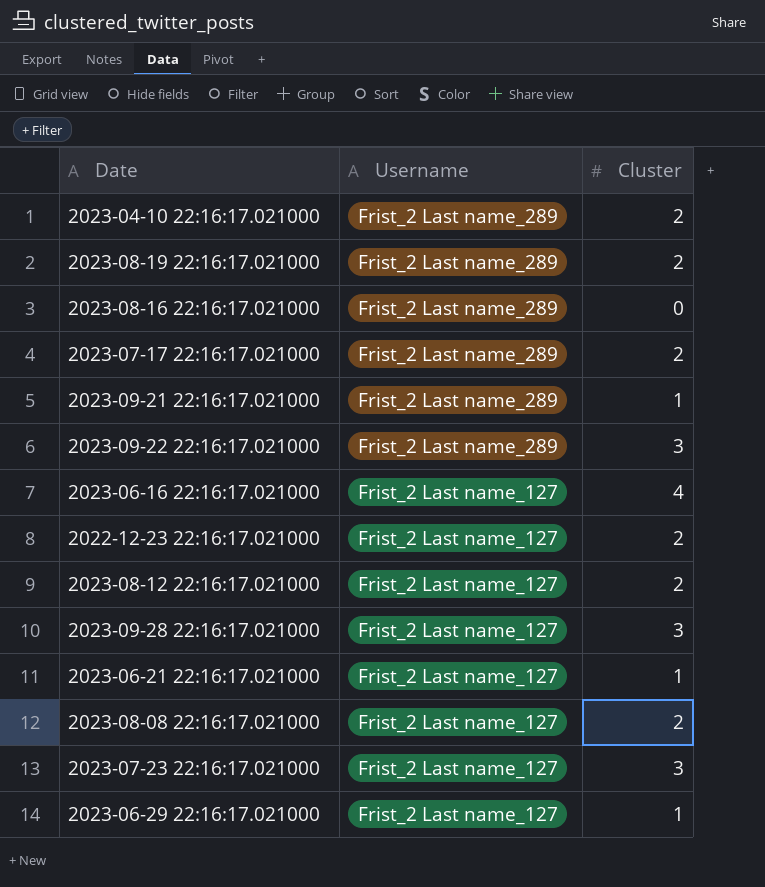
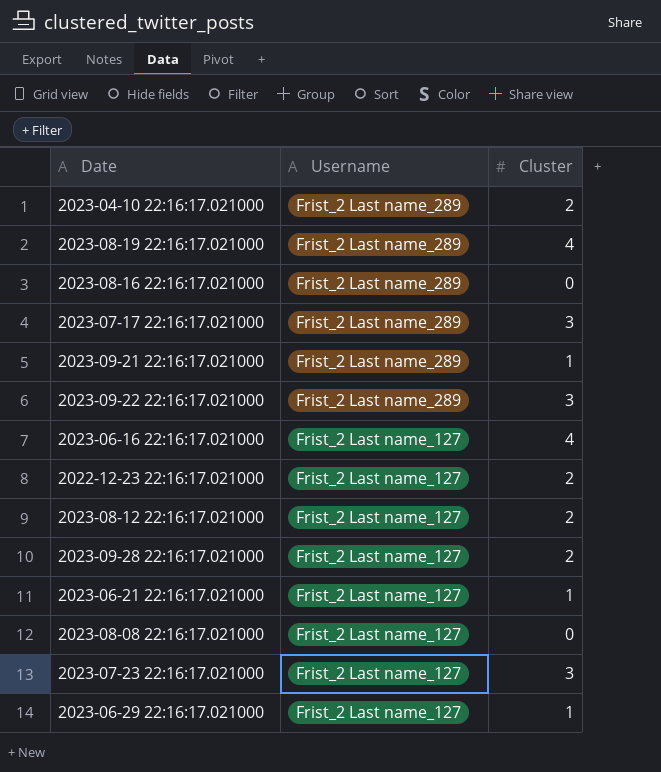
2023-08-19 22:16:17.021000 | Cluster: 2 -> 4
2023-07-17 22:16:17.021000 | Cluster: 2 -> 3
2023-09-28 22:16:17.021000 | Cluster: 3 -> 2
2023-08-08 22:16:17.021000 | Cluster: 2 -> 0

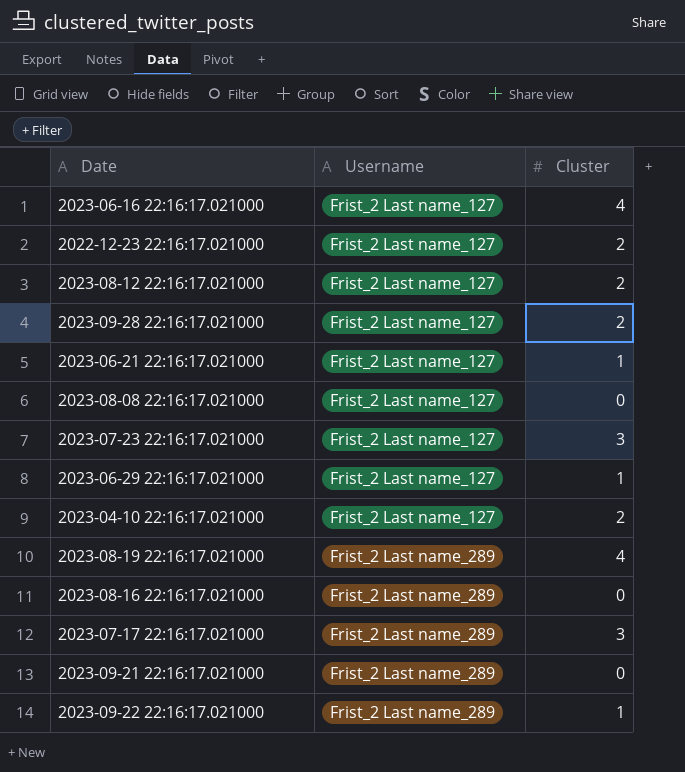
row order: Username descending -> Username ascending
2023-04-10 22:16:17.021000 | Username: Frist_2 Last name_289 -> Frist_2 Last name_127
2023-09-21 22:16:17.021000 | Cluster: 1 -> 0
2023-09-22 22:16:17.021000 | Cluster: 3 -> 1

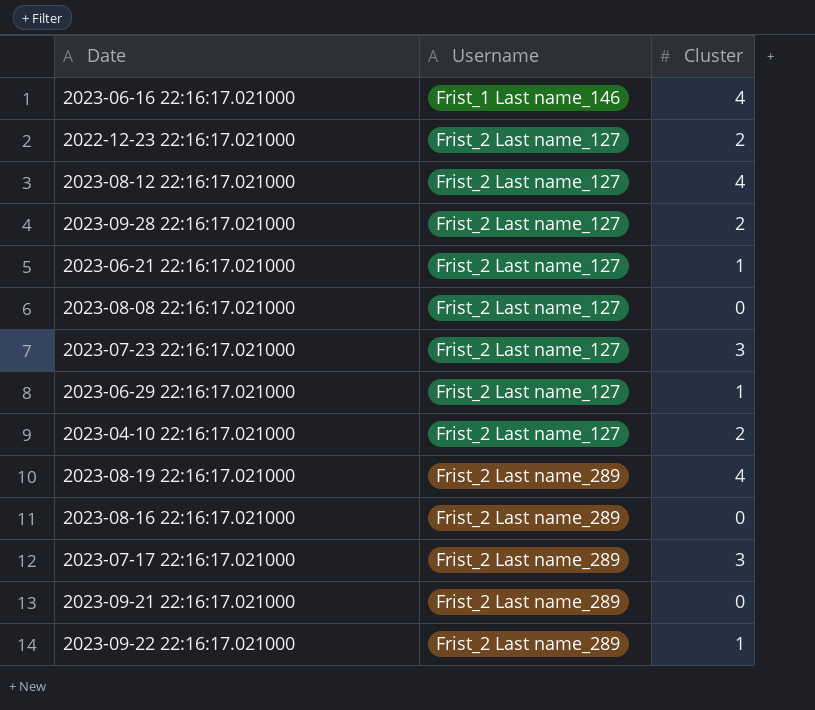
2023-06-16 22:16:17.021000 | Username: Frist_2 Last name_127 -> Frist_1 Last name_146
2023-08-12 22:16:17.021000 | Cluster: 2 -> 4

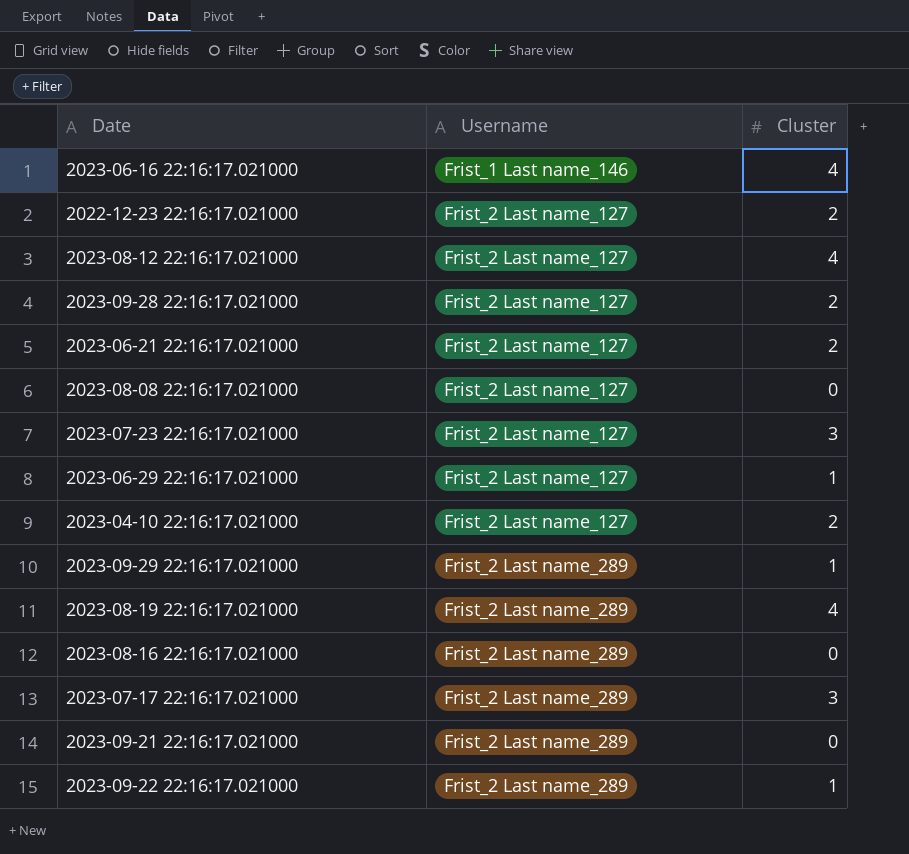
2023-06-21 22:16:17.021000 | Cluster: 1 -> 2
row 2023-09-29 22:16:17.021000: none -> Frist_2 Last name_289 | 1

